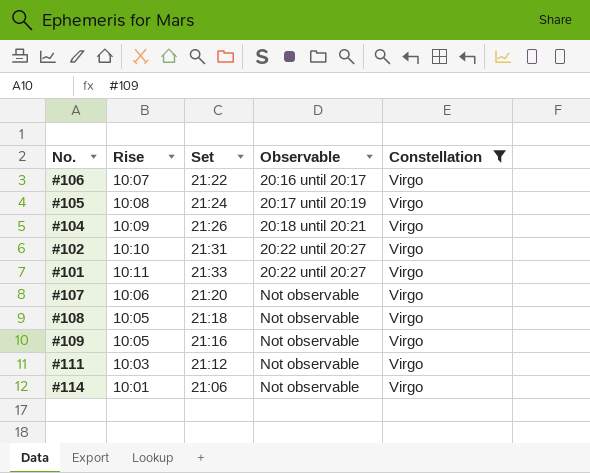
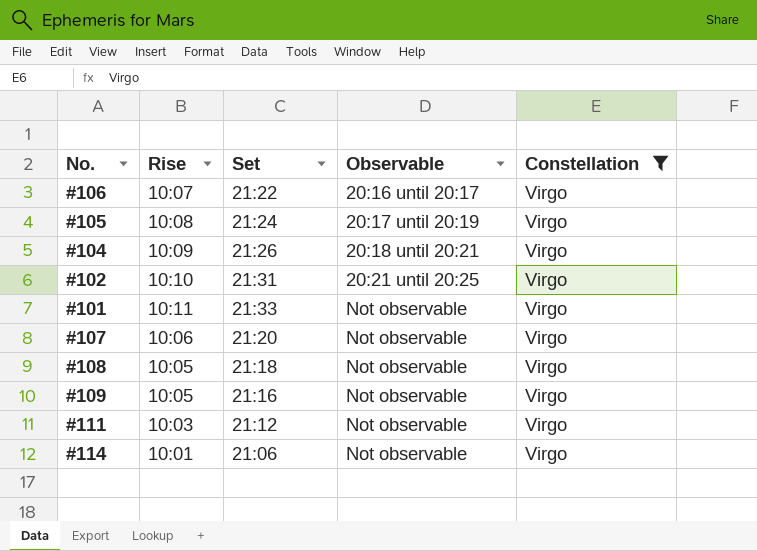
#102 | Observable: 20:22 until 20:27 -> 20:21 until 20:25
#101 | Observable: 20:22 until 20:27 -> Not observable

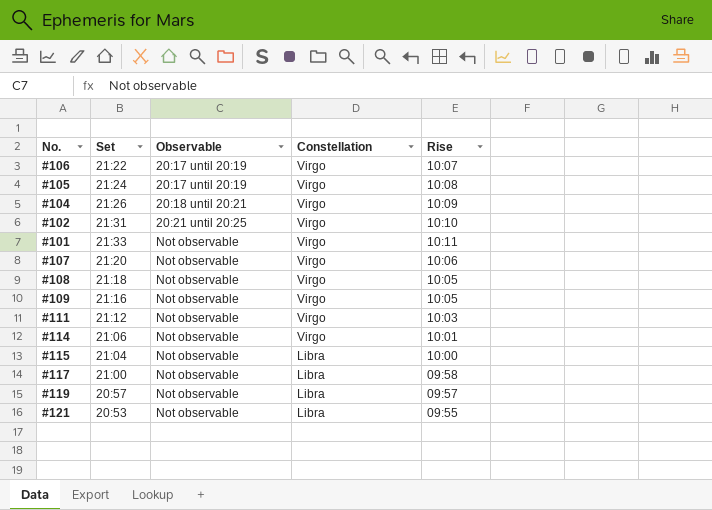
filter: Constellation = Virgo -> none
column Rise | position: 2 -> 5
#106 | Observable: 20:16 until 20:17 -> 20:17 until 20:19

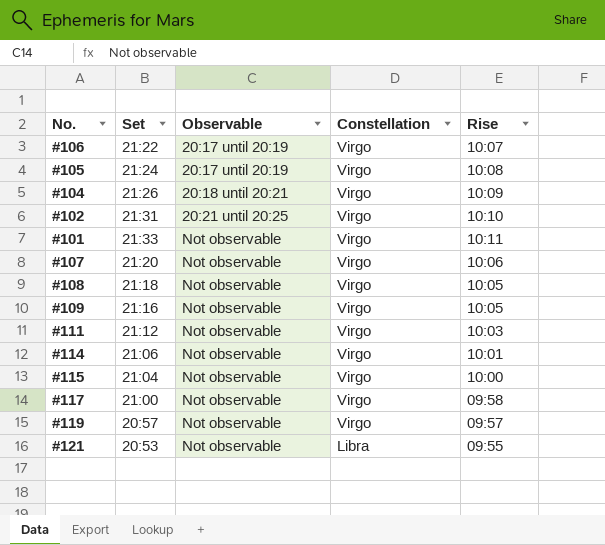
#115 | Constellation: Libra -> Virgo
#117 | Constellation: Libra -> Virgo
#119 | Constellation: Libra -> Virgo

